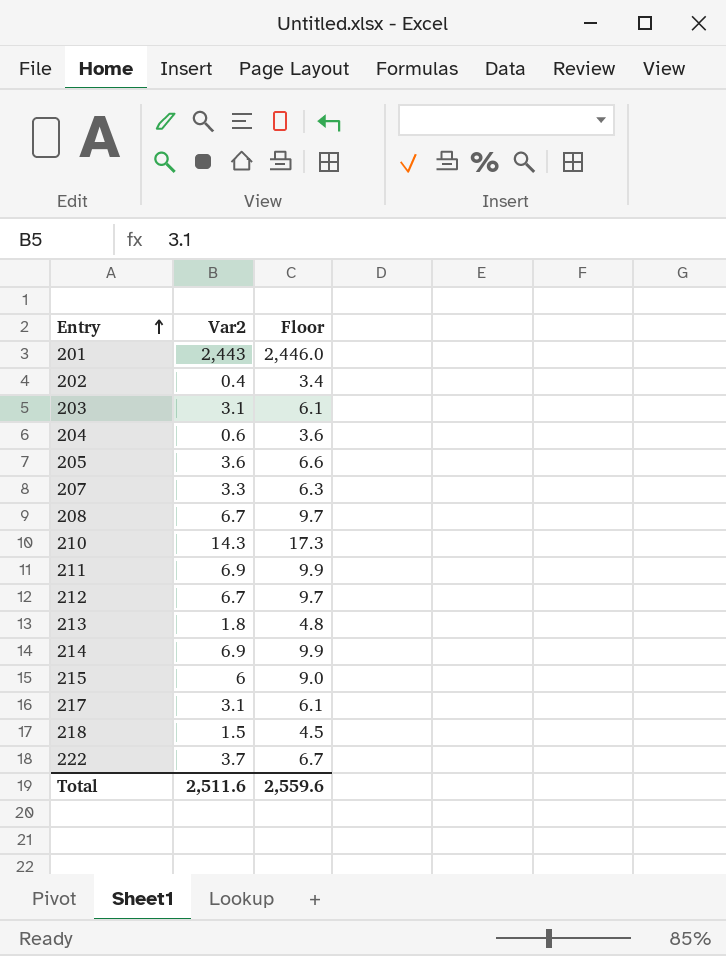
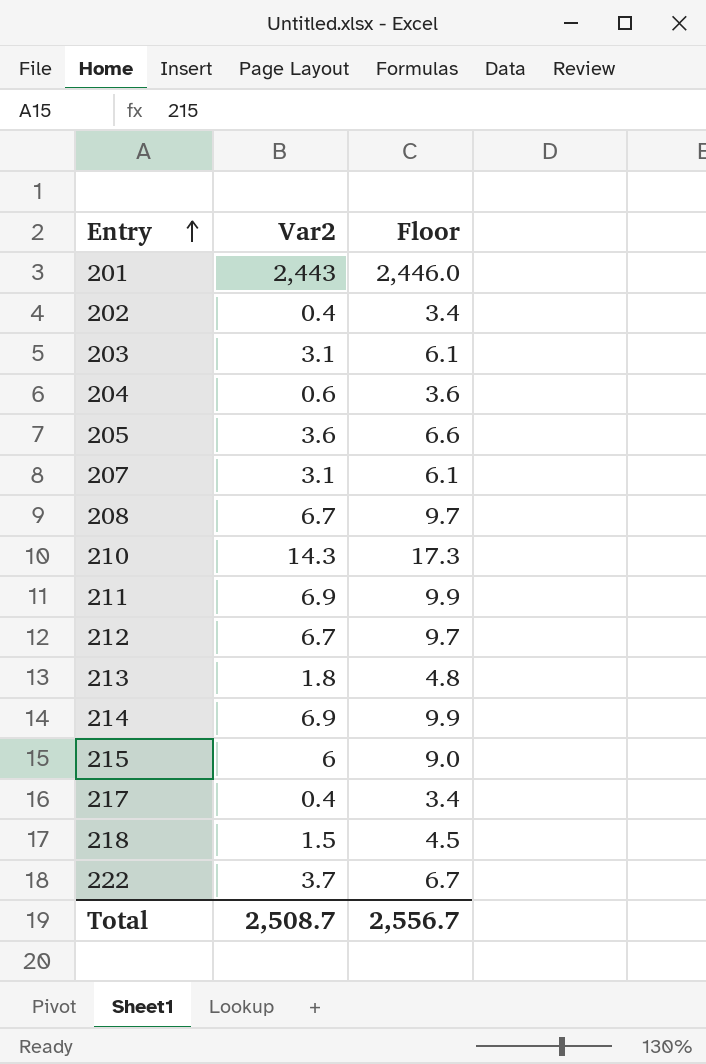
207 | Var2: 3.3 -> 3.1
207 | Floor: 6.3 -> 6.1
217 | Var2: 3.1 -> 0.4
217 | Floor: 6.1 -> 3.4
Total | Var2: 2,511.6 -> 2,508.7
Total | Floor: 2,559.6 -> 2,556.7

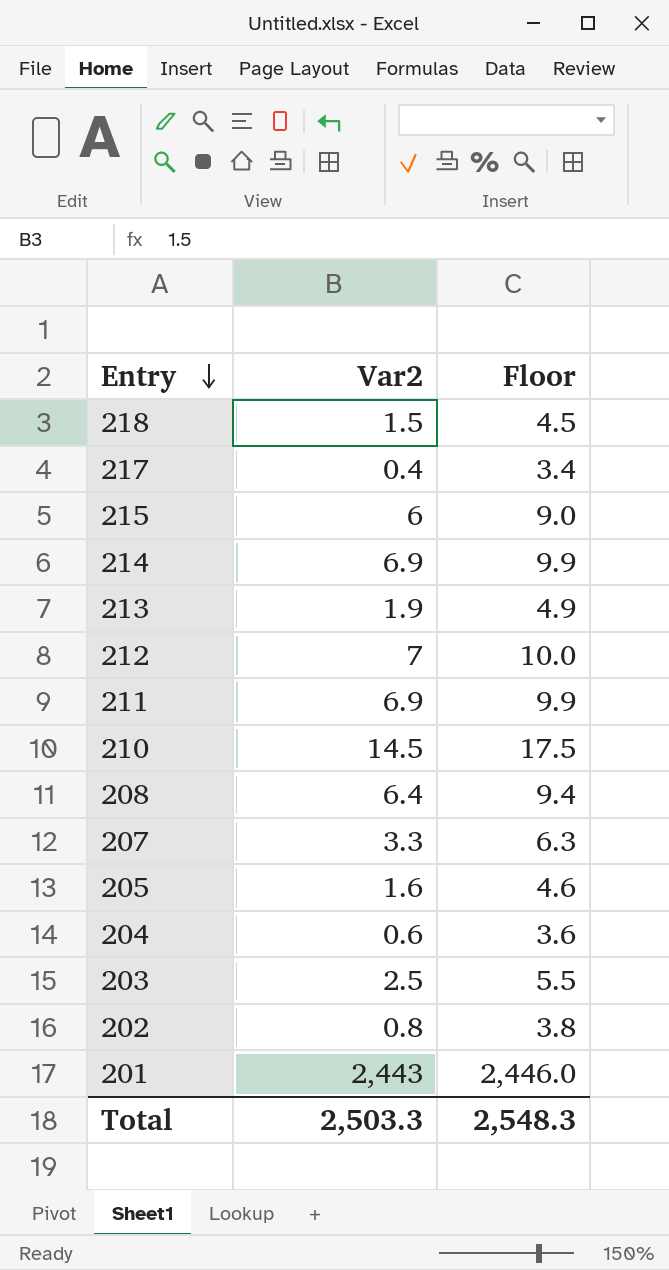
row order: Entry ascending -> Entry descending
row 222: 3.7 | 6.7 -> none
213 | Var2: 1.8 -> 1.9
213 | Floor: 4.8 -> 4.9
212 | Var2: 6.7 -> 7
212 | Floor: 9.7 -> 10.0
210 | Var2: 14.3 -> 14.5
210 | Floor: 17.3 -> 17.5
208 | Var2: 6.7 -> 6.4
208 | Floor: 9.7 -> 9.4
207 | Var2: 3.1 -> 3.3
207 | Floor: 6.1 -> 6.3
205 | Var2: 3.6 -> 1.6
205 | Floor: 6.6 -> 4.6
203 | Var2: 3.1 -> 2.5
203 | Floor: 6.1 -> 5.5
202 | Var2: 0.4 -> 0.8
202 | Floor: 3.4 -> 3.8
Total | Var2: 2,508.7 -> 2,503.3
Total | Floor: 2,556.7 -> 2,548.3

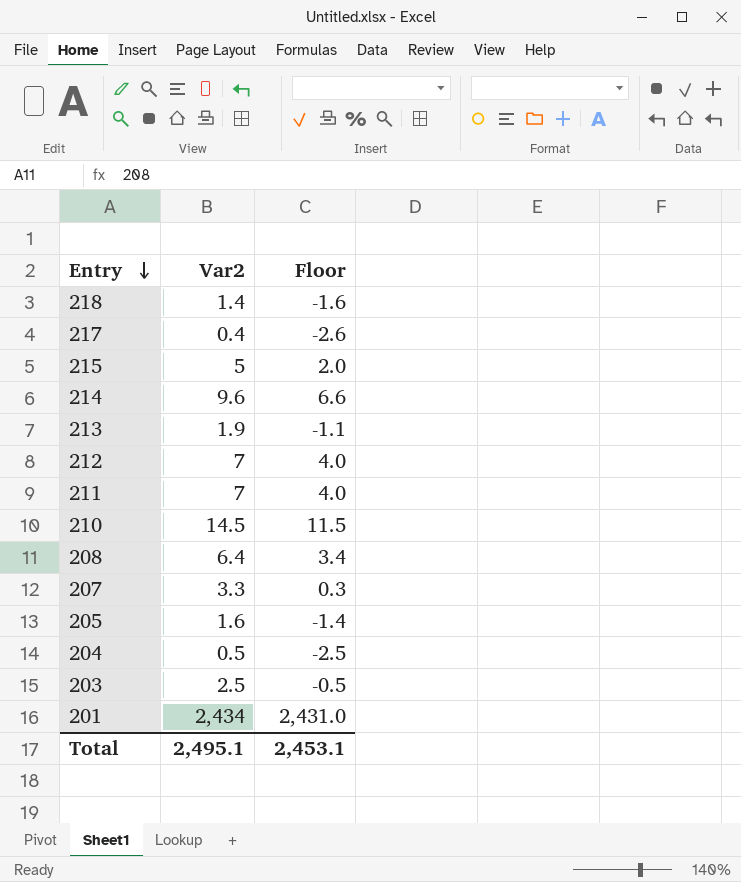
column Floor | formula: [Var2] + 3 -> [Var2] - 3
row 202: 0.8 | 3.8 -> none
218 | Var2: 1.5 -> 1.4
215 | Var2: 6 -> 5
214 | Var2: 6.9 -> 9.6
211 | Var2: 6.9 -> 7
204 | Var2: 0.6 -> 0.5
201 | Var2: 2,443 -> 2,434
Total | Var2: 2,503.3 -> 2,495.1
Total | Floor: 2,548.3 -> 2,453.1

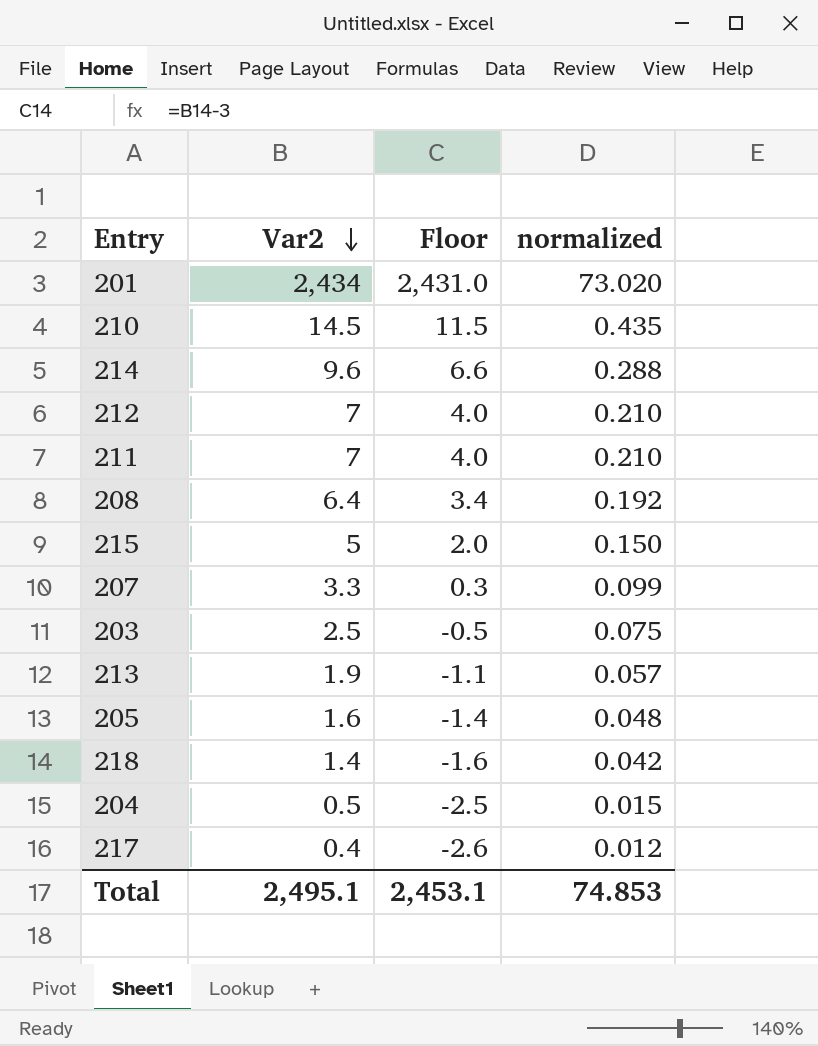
row order: Entry descending -> Var2 descending
column normalized | formula: none -> [Var2] * 0.03

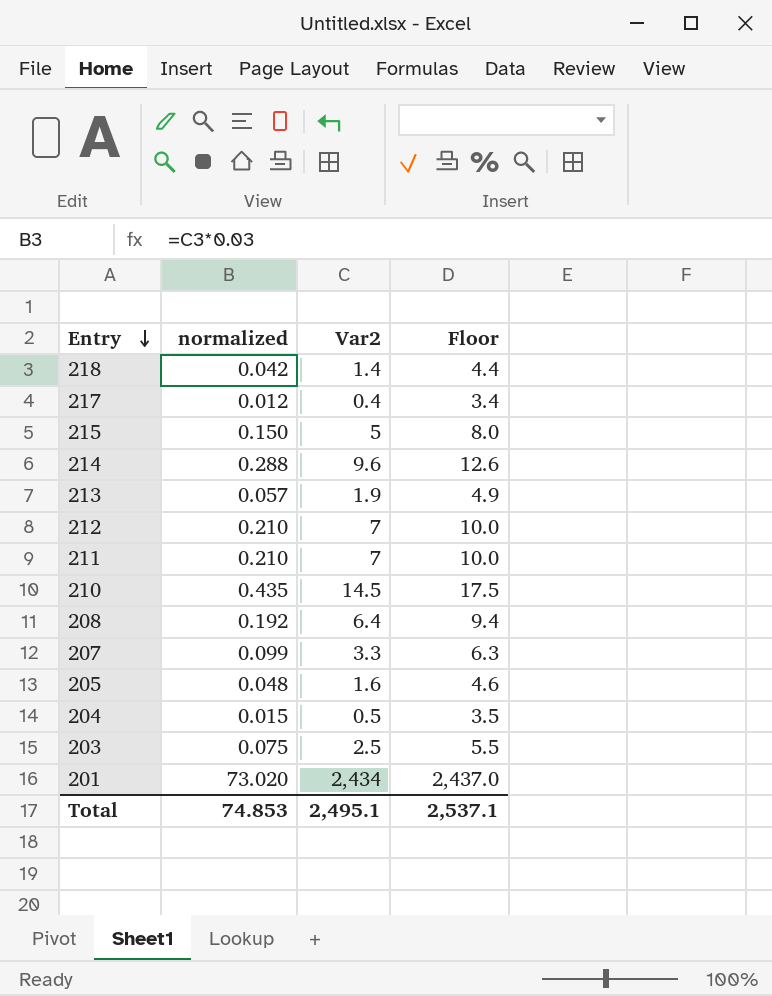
row order: Var2 descending -> Entry descending
column normalized | position: 4 -> 2
column Floor | formula: [Var2] - 3 -> [Var2] + 3
Total | Floor: 2,453.1 -> 2,537.1

